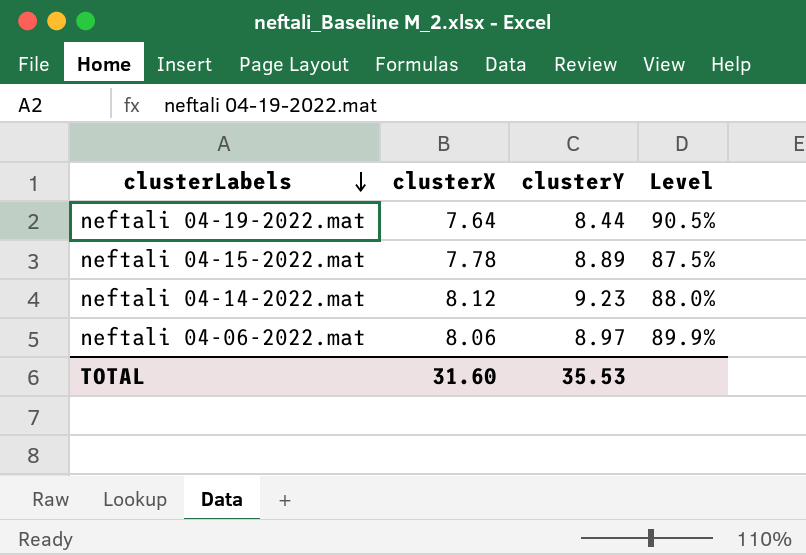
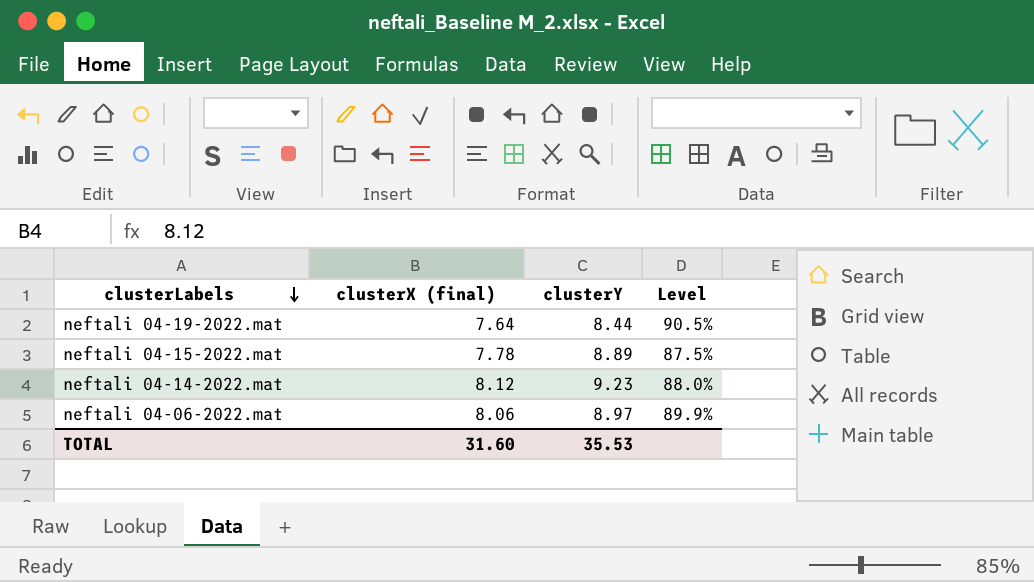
column name: clusterX -> clusterX (final)

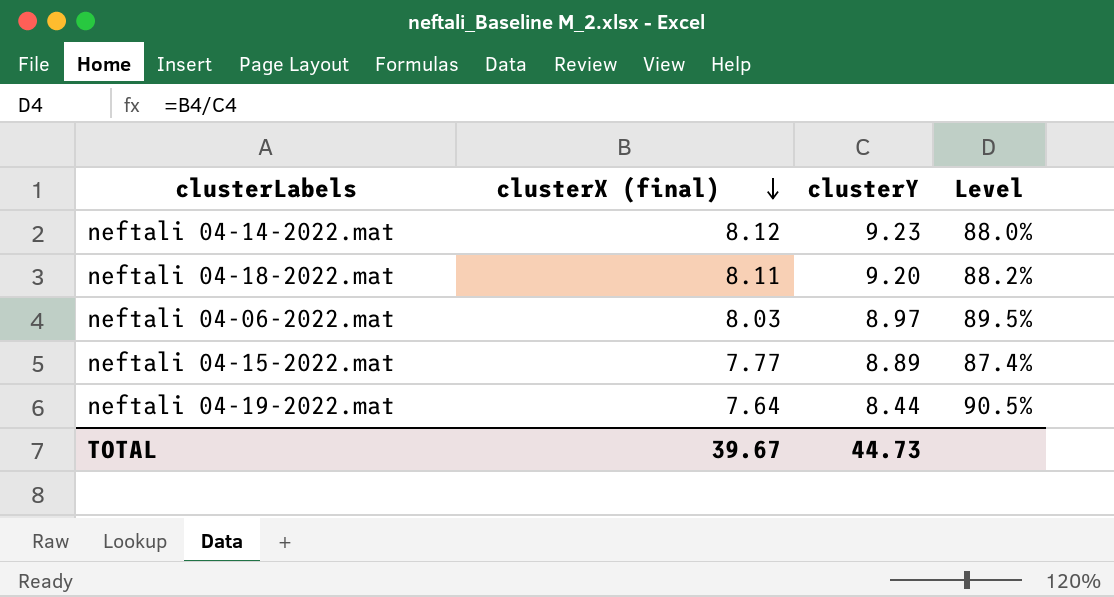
row order: clusterLabels descending -> clusterX (final) descending
row neftali 04-18-2022.mat: none -> 8.11 | 9.20 | 88.2%
neftali 04-06-2022.mat | clusterX (final): 8.06 -> 8.03
neftali 04-06-2022.mat | Level: 89.9% -> 89.5%
neftali 04-15-2022.mat | clusterX (final): 7.78 -> 7.77
neftali 04-15-2022.mat | Level: 87.5% -> 87.4%
TOTAL | clusterX (final): 31.60 -> 39.67
TOTAL | clusterY: 35.53 -> 44.73

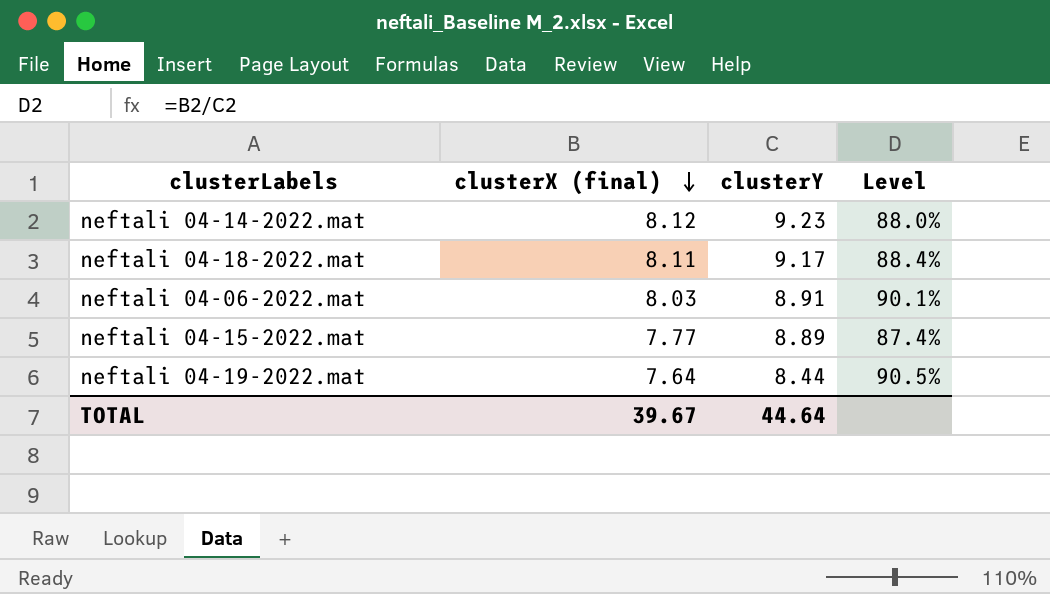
neftali 04-18-2022.mat | clusterY: 9.20 -> 9.17
neftali 04-18-2022.mat | Level: 88.2% -> 88.4%
neftali 04-06-2022.mat | clusterY: 8.97 -> 8.91
neftali 04-06-2022.mat | Level: 89.5% -> 90.1%
TOTAL | clusterY: 44.73 -> 44.64

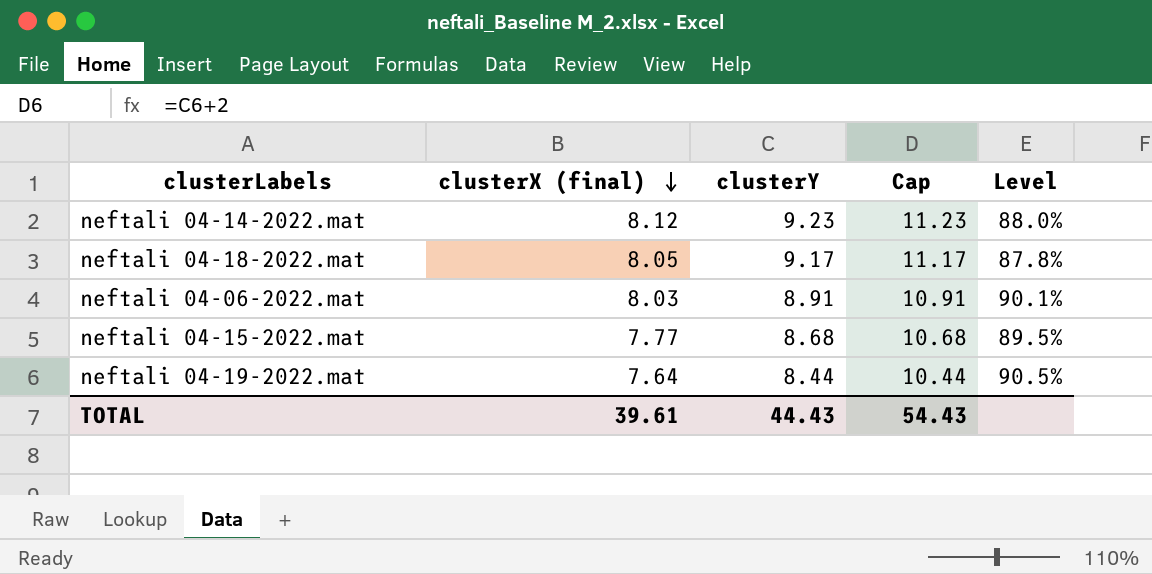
column Cap | formula: none -> [clusterY] + 2
neftali 04-18-2022.mat | clusterX (final): 8.11 -> 8.05
neftali 04-18-2022.mat | Level: 88.4% -> 87.8%
neftali 04-15-2022.mat | clusterY: 8.89 -> 8.68
neftali 04-15-2022.mat | Level: 87.4% -> 89.5%
TOTAL | clusterX (final): 39.67 -> 39.61
TOTAL | clusterY: 44.64 -> 44.43

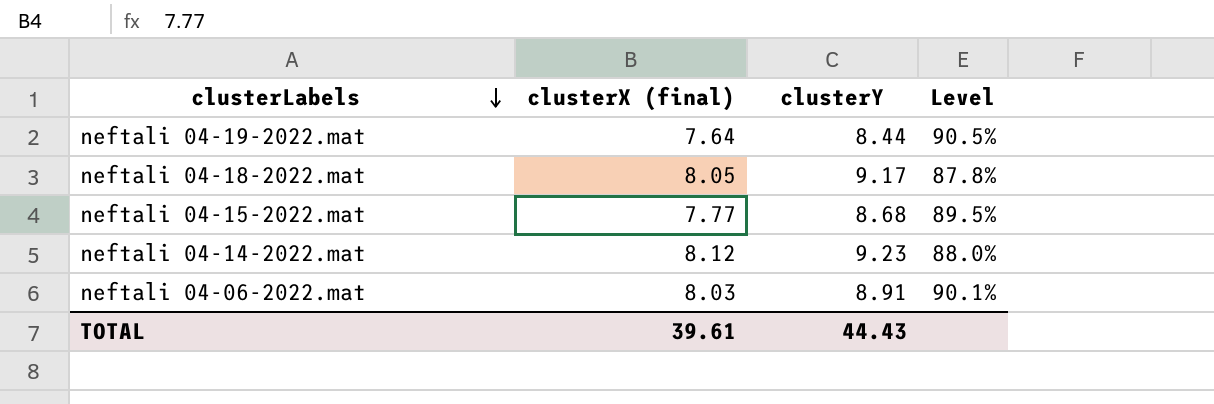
row order: clusterX (final) descending -> clusterLabels descending
column Cap | formula: [clusterY] + 2 -> none

